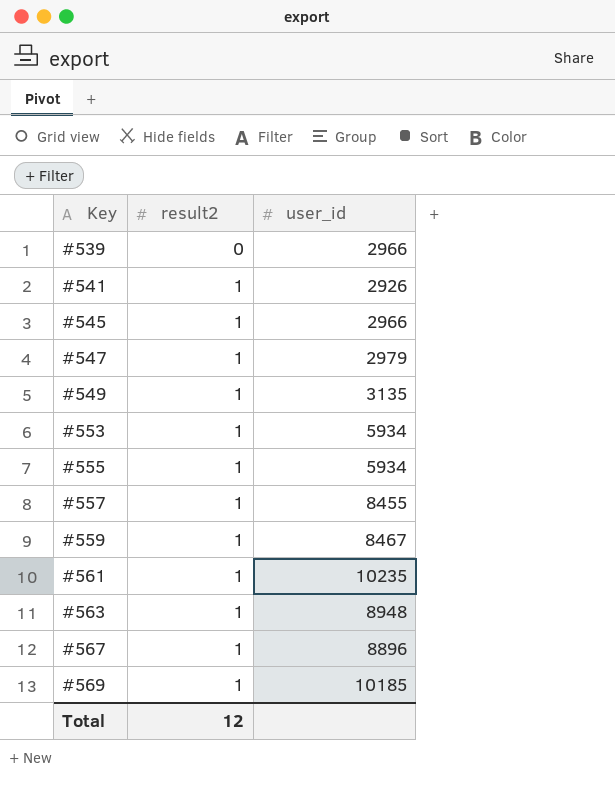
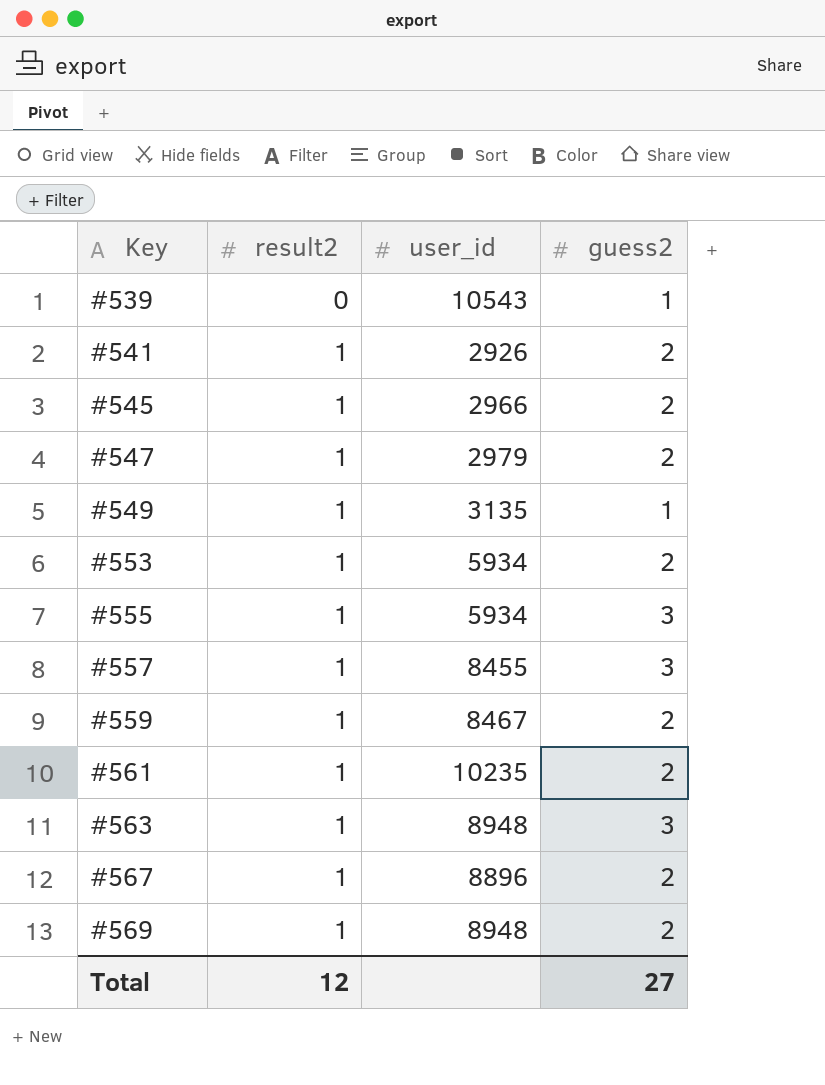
column guess2 | position: none -> 4
#539 | user_id: 2966 -> 10543
#569 | user_id: 10185 -> 8948

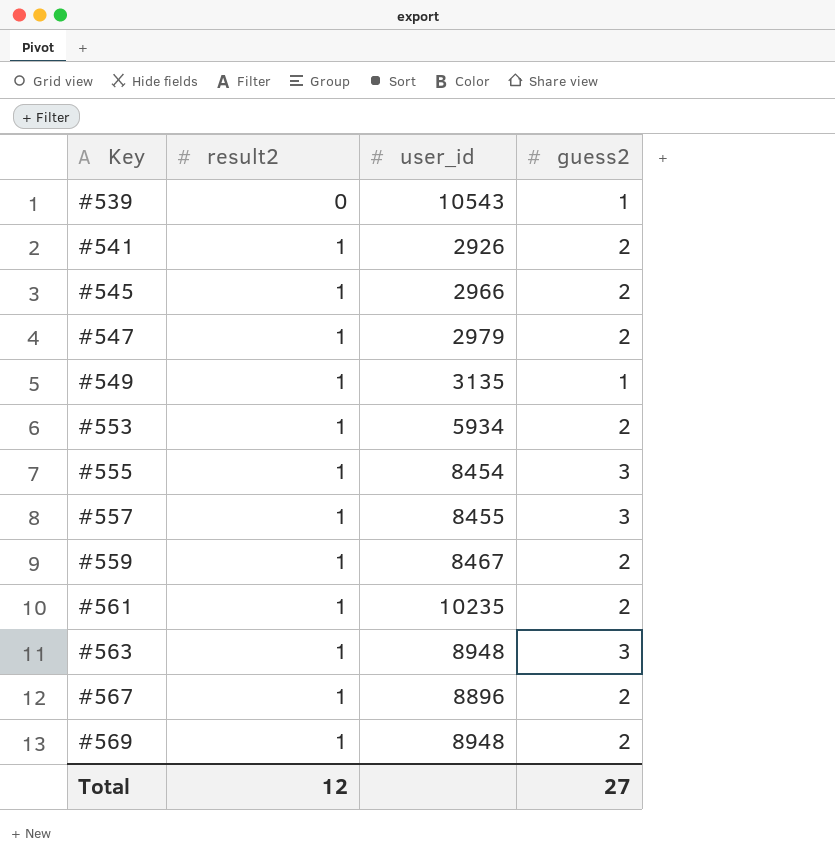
#555 | user_id: 5934 -> 8454

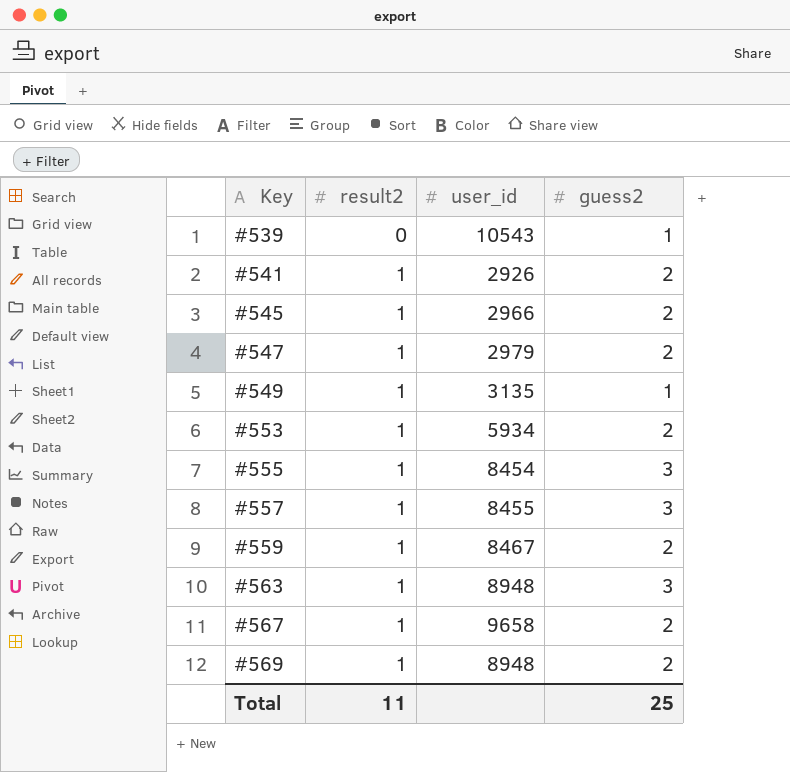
row #561: 1 | 10235 | 2 -> none
#567 | user_id: 8896 -> 9658
Total | result2: 12 -> 11
Total | guess2: 27 -> 25

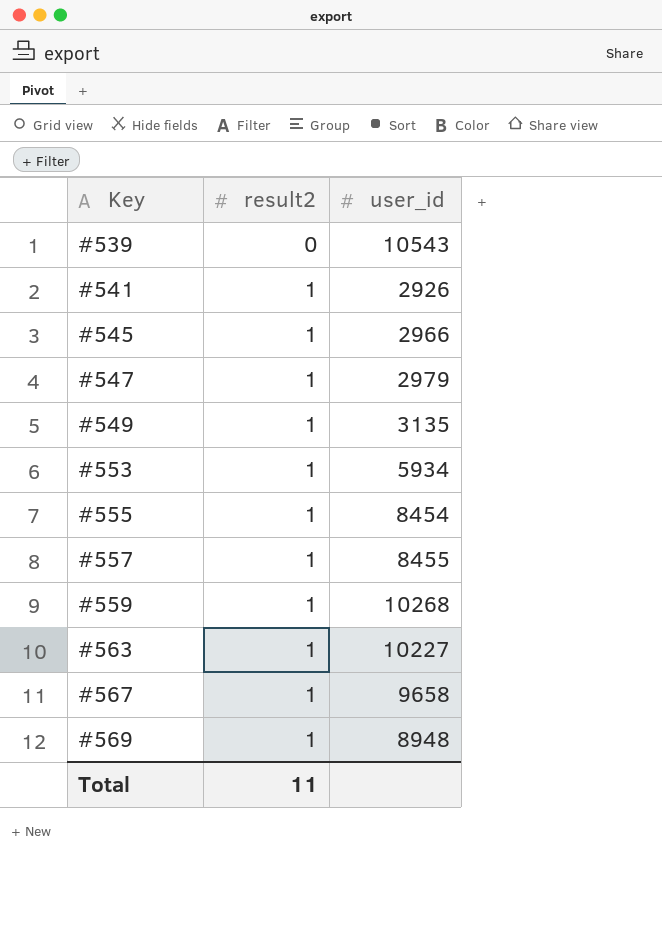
column guess2 | position: 4 -> none
#559 | user_id: 8467 -> 10268
#563 | user_id: 8948 -> 10227

